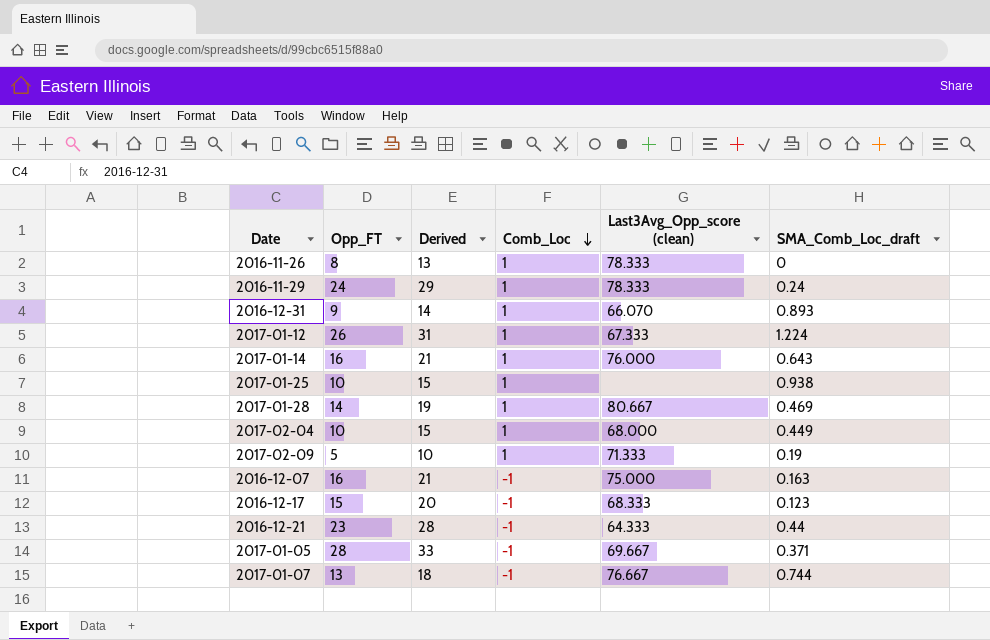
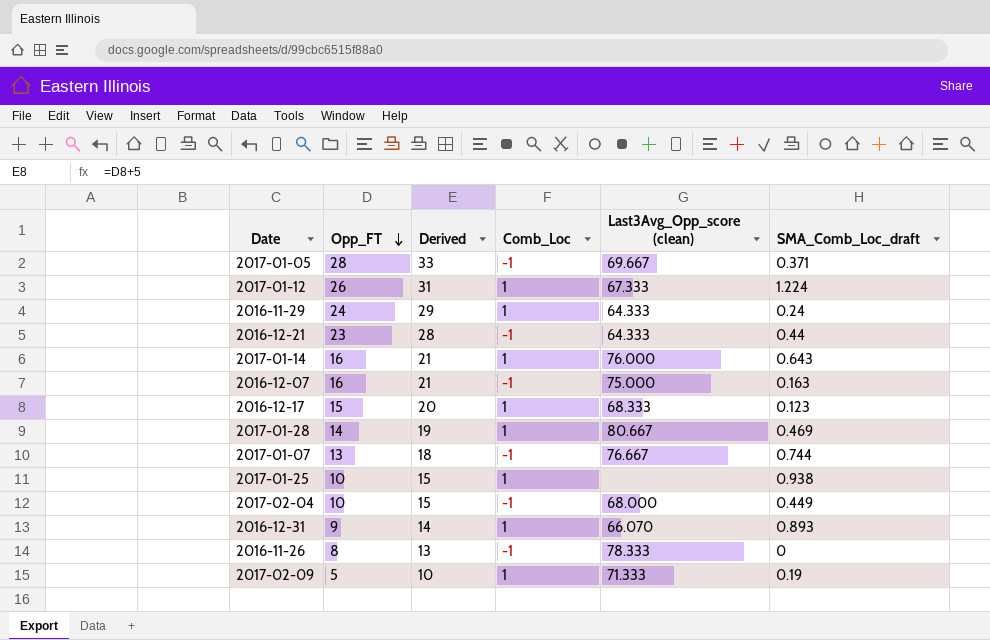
row order: Comb_Loc descending -> Opp_FT descending
2016-11-29 | Last3Avg_Opp_score (clean): 78.333 -> 64.333
2016-12-17 | Comb_Loc: -1 -> 1
2017-02-04 | Comb_Loc: 1 -> -1
2016-11-26 | Comb_Loc: 1 -> -1

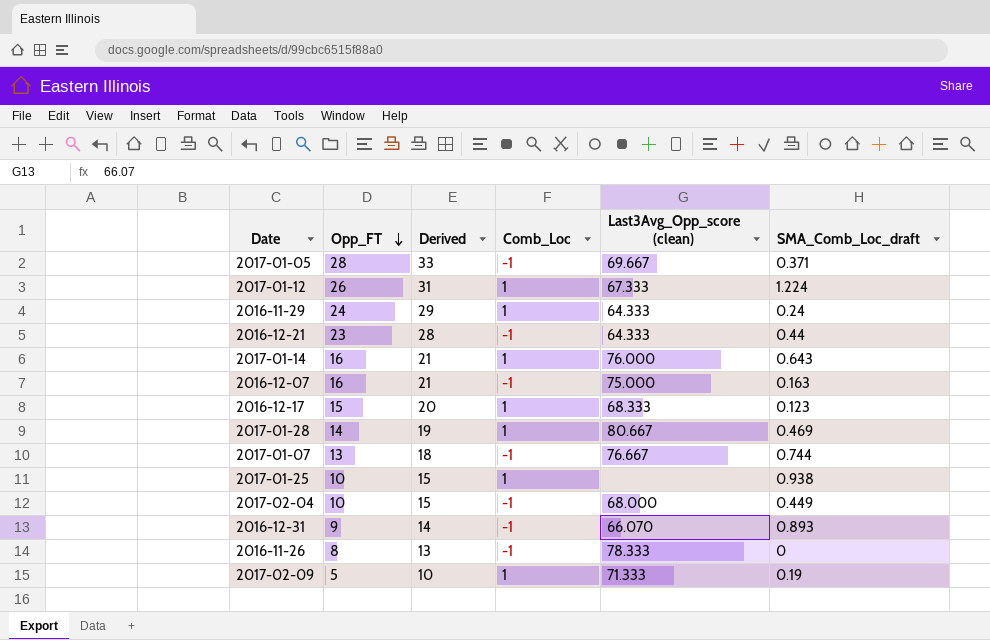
2016-12-31 | Comb_Loc: 1 -> -1

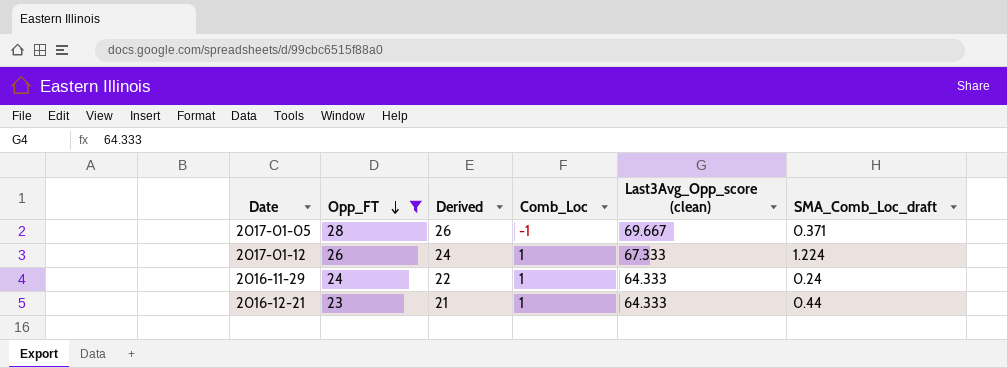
filter: none -> Opp_FT >= 23
column Derived | formula: [Opp_FT] + 5 -> [Opp_FT] - 2
2016-12-21 | Comb_Loc: -1 -> 1

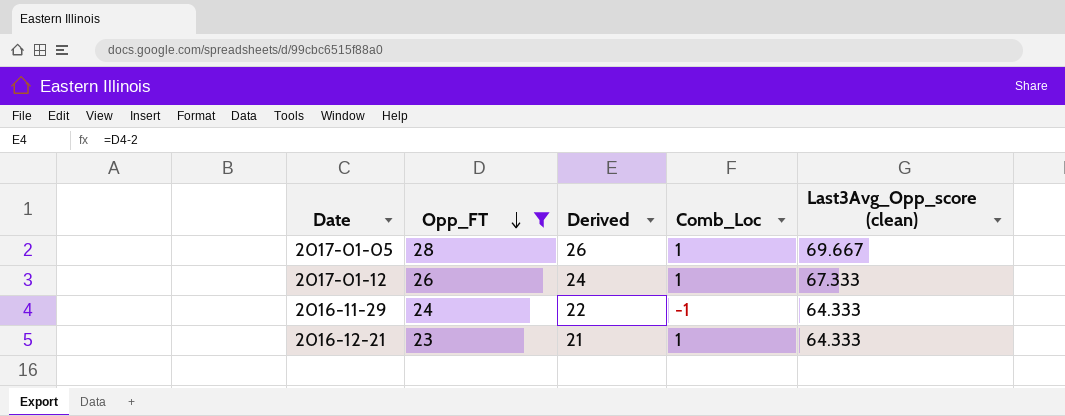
column SMA_Comb_Loc_draft | position: 6 -> none
2017-01-05 | Comb_Loc: -1 -> 1
2016-11-29 | Comb_Loc: 1 -> -1

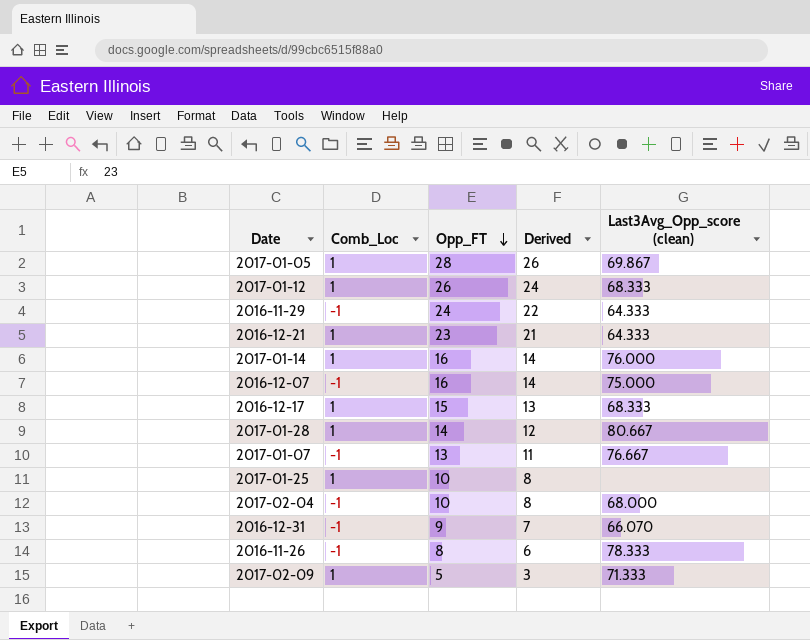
filter: Opp_FT >= 23 -> none
column Comb_Loc | position: 4 -> 2
2017-01-05 | Last3Avg_Opp_score (clean): 69.667 -> 69.867
2017-01-12 | Last3Avg_Opp_score (clean): 67.333 -> 68.333

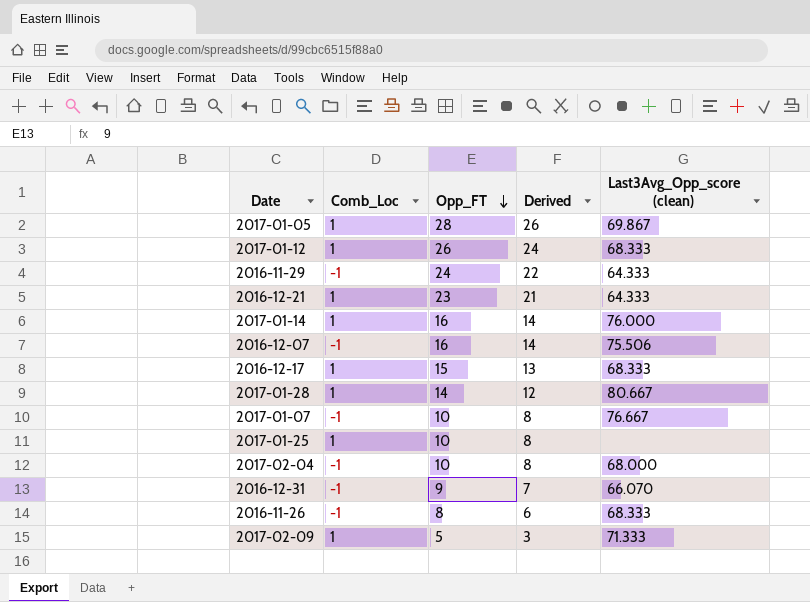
2016-12-07 | Last3Avg_Opp_score (clean): 75.000 -> 75.506
2017-01-07 | Opp_FT: 13 -> 10
2017-01-07 | Derived: 11 -> 8
2016-11-26 | Last3Avg_Opp_score (clean): 78.333 -> 68.333

